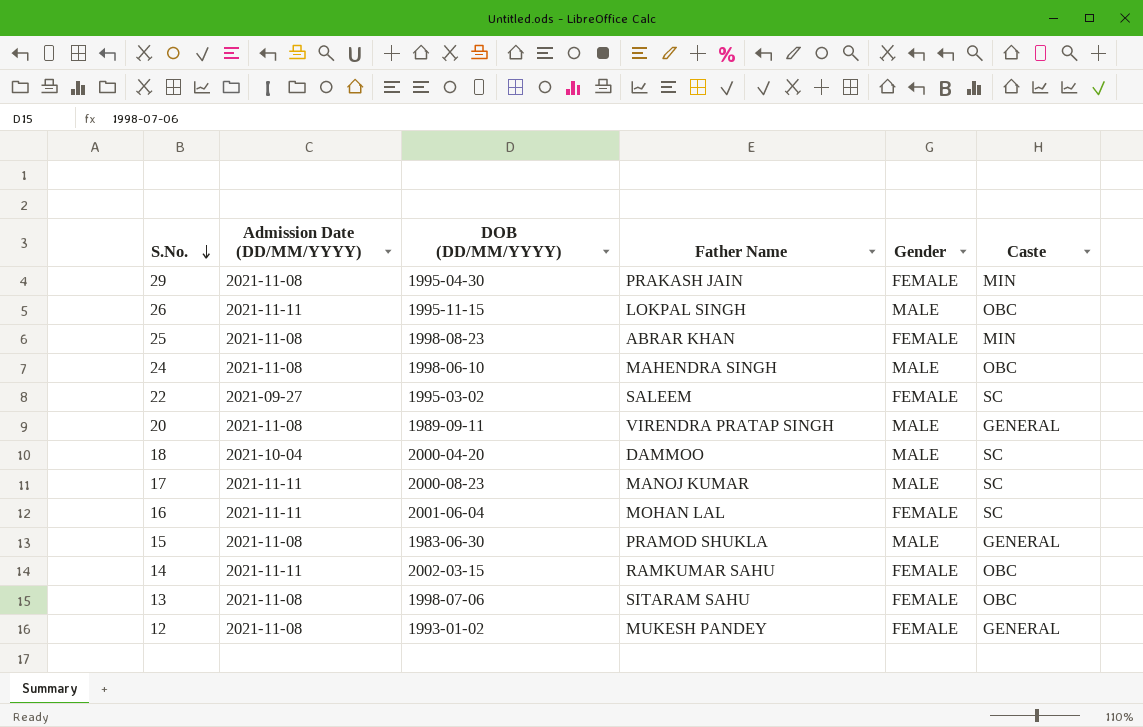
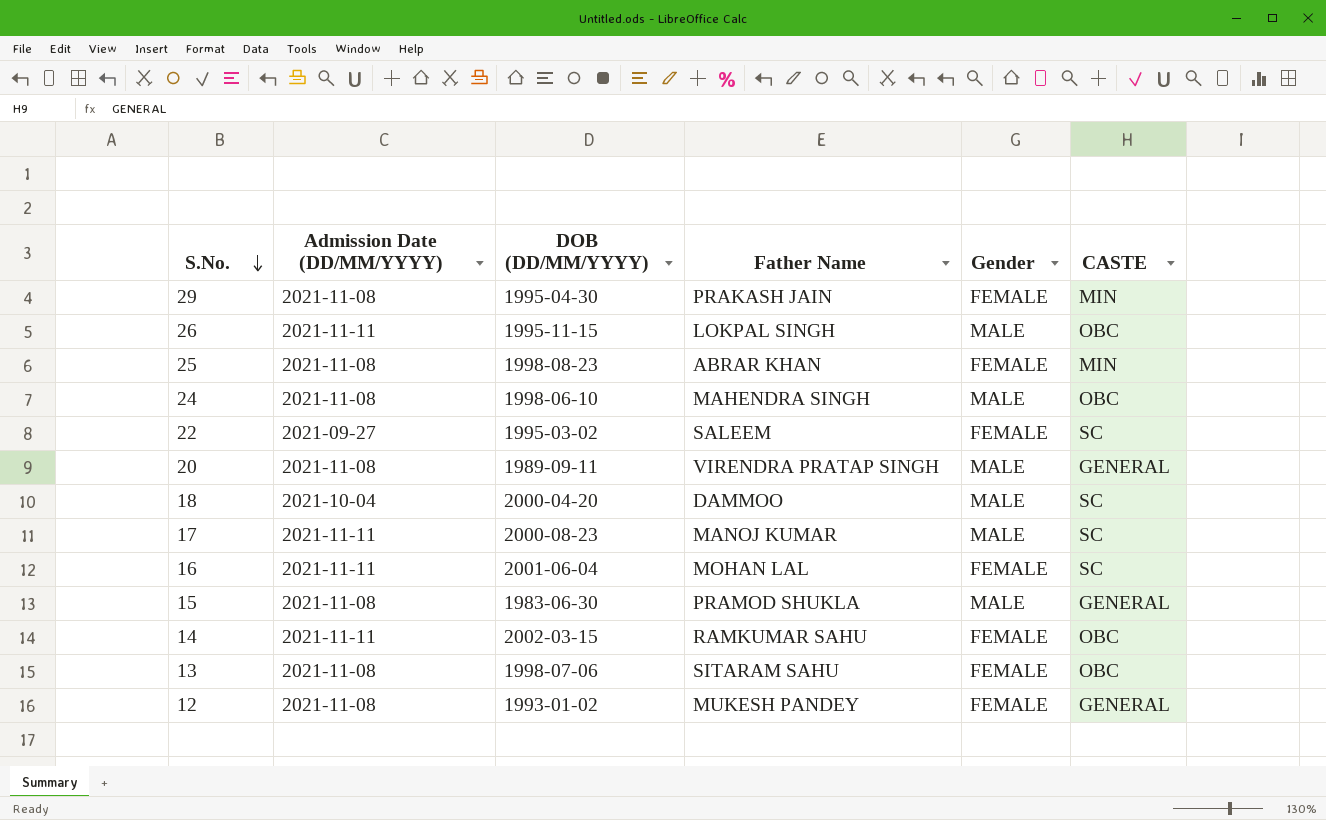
column name: Caste -> CASTE

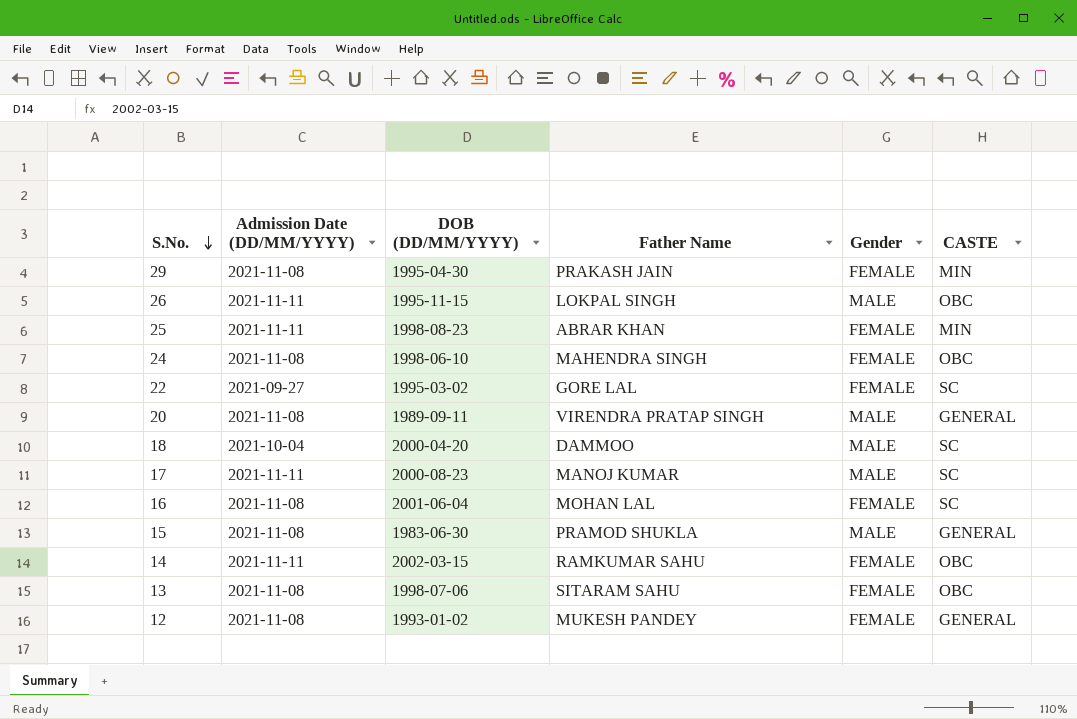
25 | Admission Date (DD/MM/YYYY): 2021-11-08 -> 2021-11-11
24 | Gender: MALE -> FEMALE
22 | Father Name: SALEEM -> GORE LAL
16 | Admission Date (DD/MM/YYYY): 2021-11-11 -> 2021-11-08

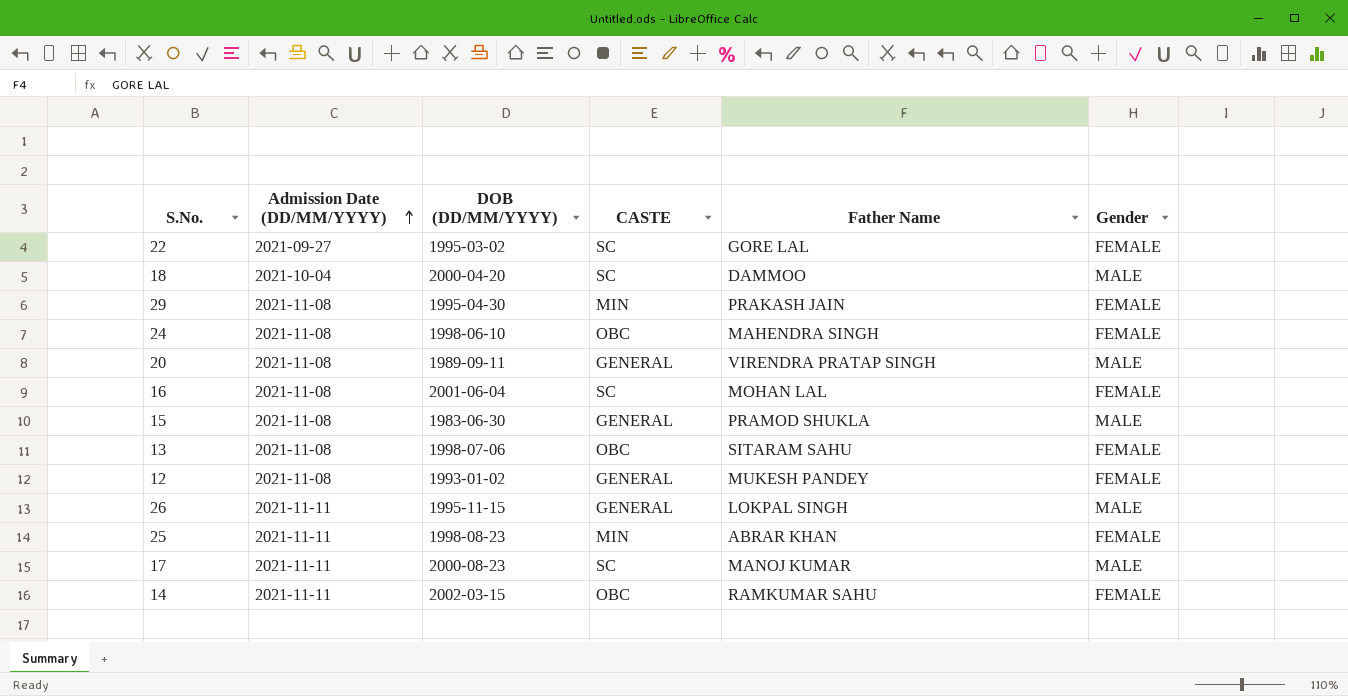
row order: S.No. descending -> Admission Date (DD/MM/YYYY) ascending
column CASTE | position: 6 -> 4
26 | CASTE: OBC -> GENERAL

